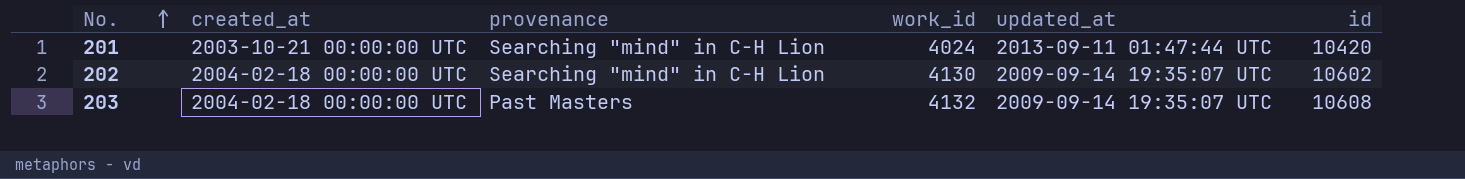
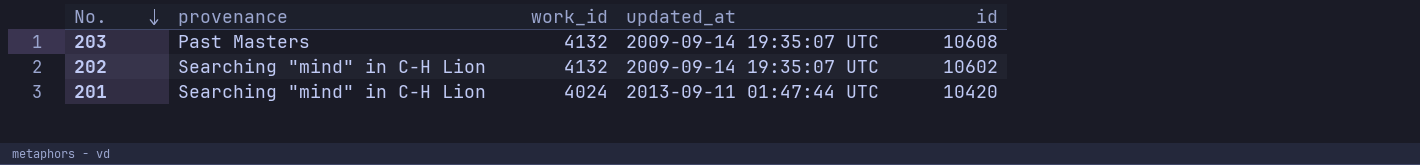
row order: No. ascending -> No. descending
column created_at | position: 2 -> none
202 | work_id: 4130 -> 4132

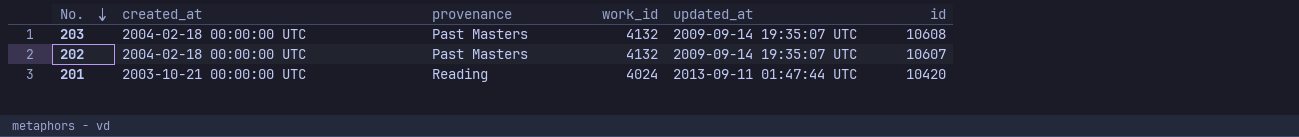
column created_at | position: none -> 2
202 | provenance: Searching "mind" in C-H Lion -> Past Masters
202 | id: 10602 -> 10607
201 | provenance: Searching "mind" in C-H Lion -> Reading

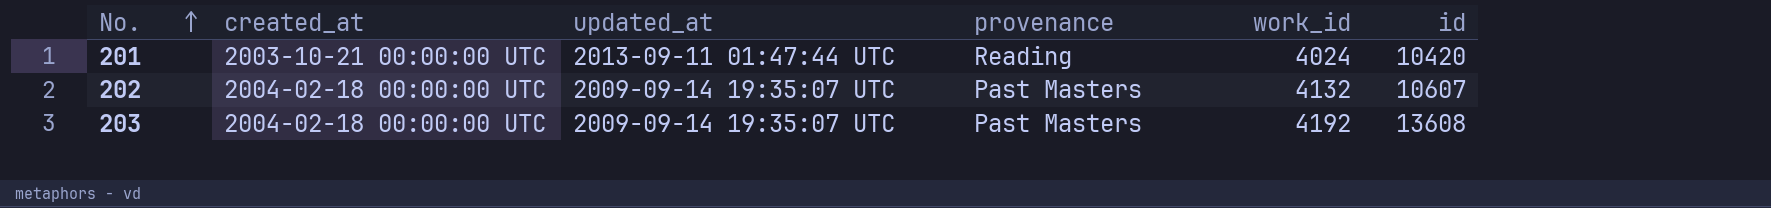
row order: No. descending -> No. ascending
column updated_at | position: 5 -> 3
203 | work_id: 4132 -> 4192
203 | id: 10608 -> 13608

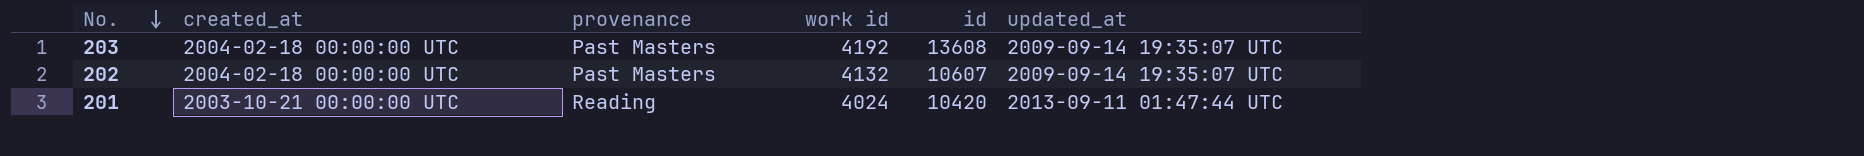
row order: No. ascending -> No. descending
column name: work_id -> work id
column updated_at | position: 3 -> 6

